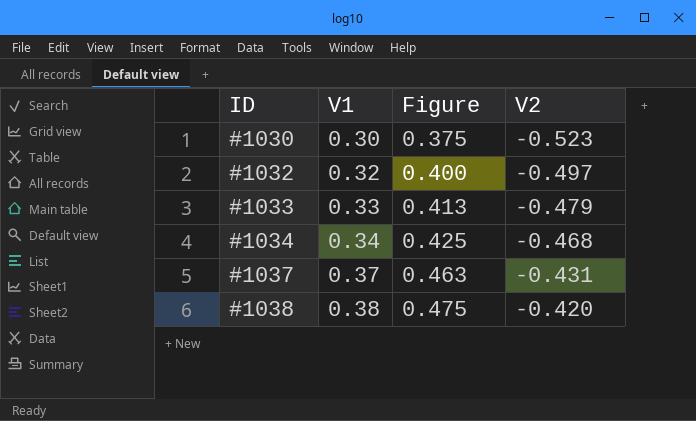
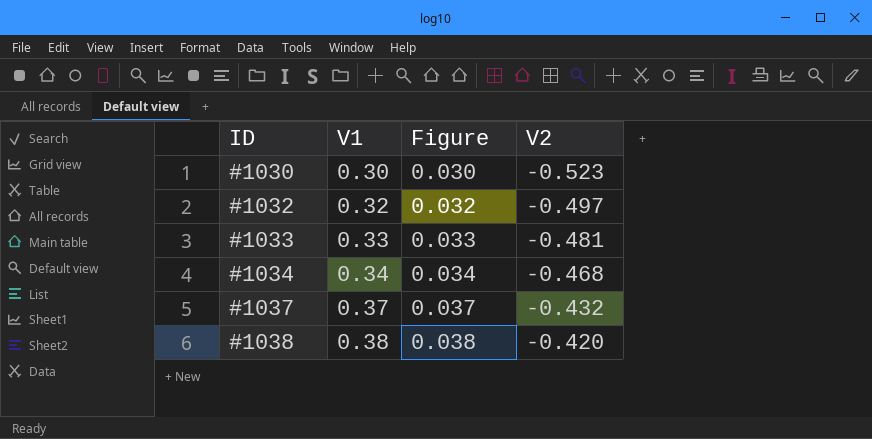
column Figure | formula: [V1] * 1.25 -> [V1] * 0.1
#1033 | V2: -0.479 -> -0.481
#1037 | V2: -0.431 -> -0.432

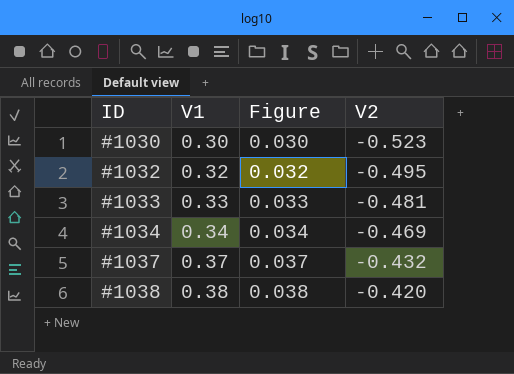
#1032 | V2: -0.497 -> -0.495
#1034 | V2: -0.468 -> -0.469

